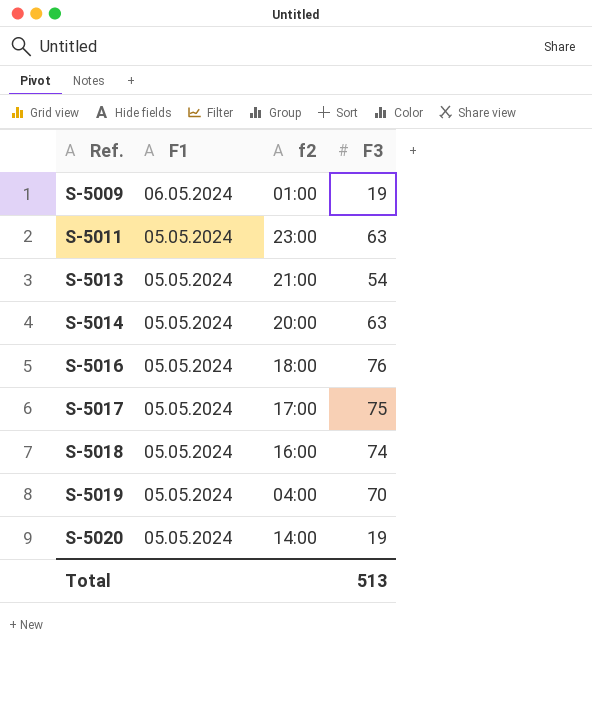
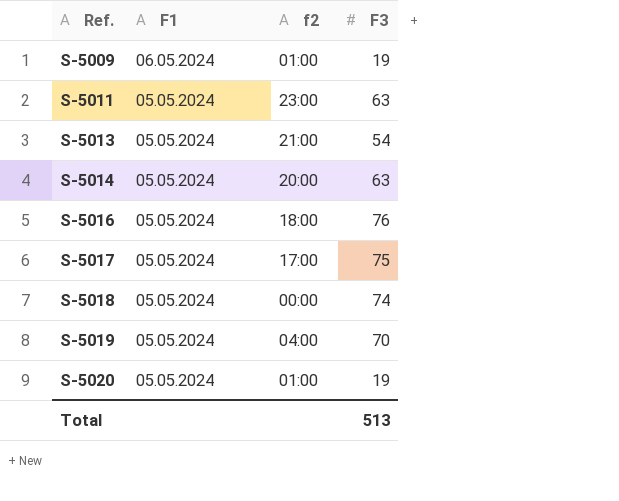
S-5018 | f2: 16:00 -> 00:00
S-5020 | f2: 14:00 -> 01:00

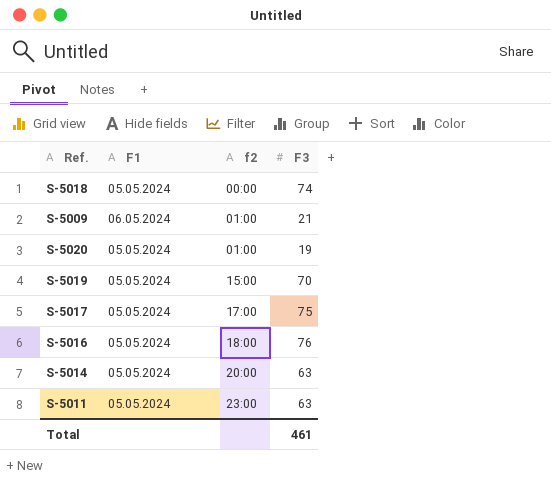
row order: Ref. ascending -> f2 ascending
row S-5013: 05.05.2024 | 21:00 | 54 -> none
S-5009 | F3: 19 -> 21
S-5019 | f2: 04:00 -> 15:00
Total | F3: 513 -> 461

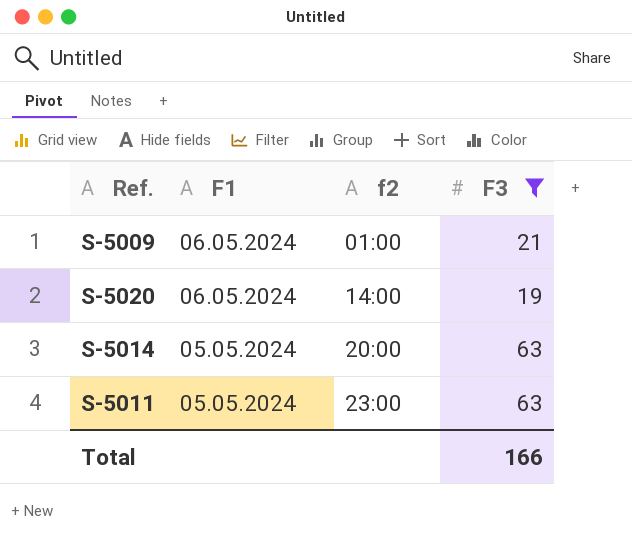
filter: none -> F3 <= 63
S-5020 | F1: 05.05.2024 -> 06.05.2024
S-5020 | f2: 01:00 -> 14:00
Total | F3: 461 -> 166

